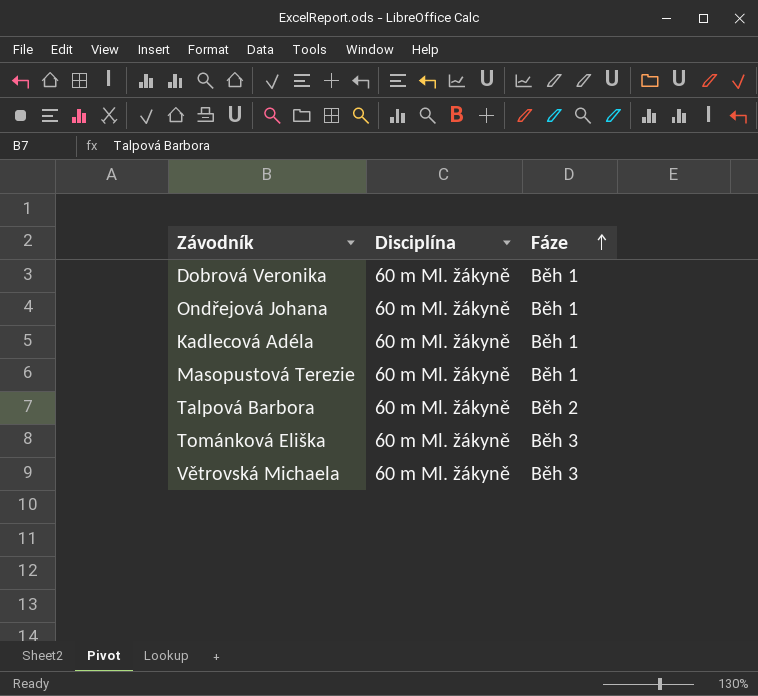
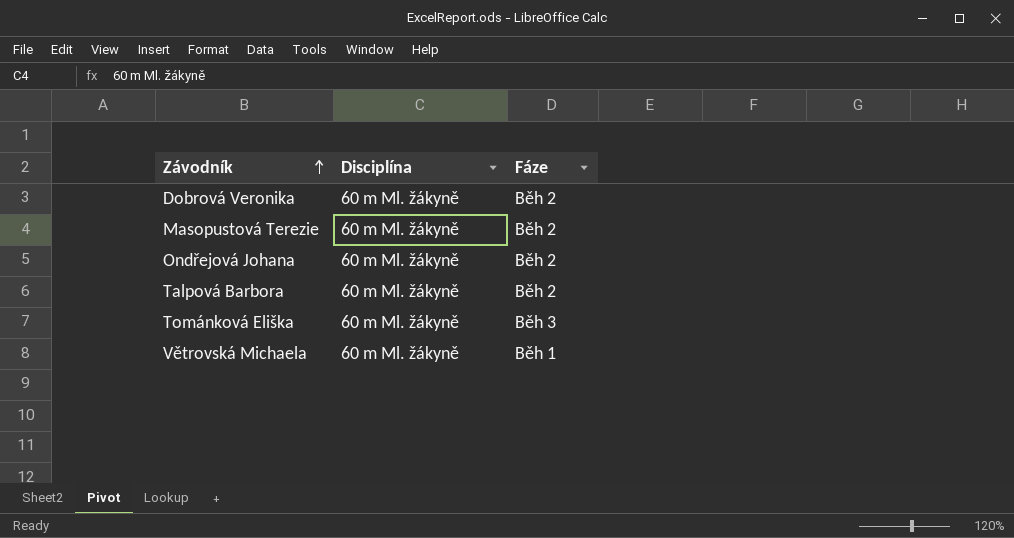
row order: Fáze ascending -> Závodník ascending
row Kadlecová Adéla: 60 m Ml. žákyně | Běh 1 -> none
Dobrová Veronika | Fáze: Běh 1 -> Běh 2
Masopustová Terezie | Fáze: Běh 1 -> Běh 2
Ondřejová Johana | Fáze: Běh 1 -> Běh 2
Větrovská Michaela | Fáze: Běh 3 -> Běh 1

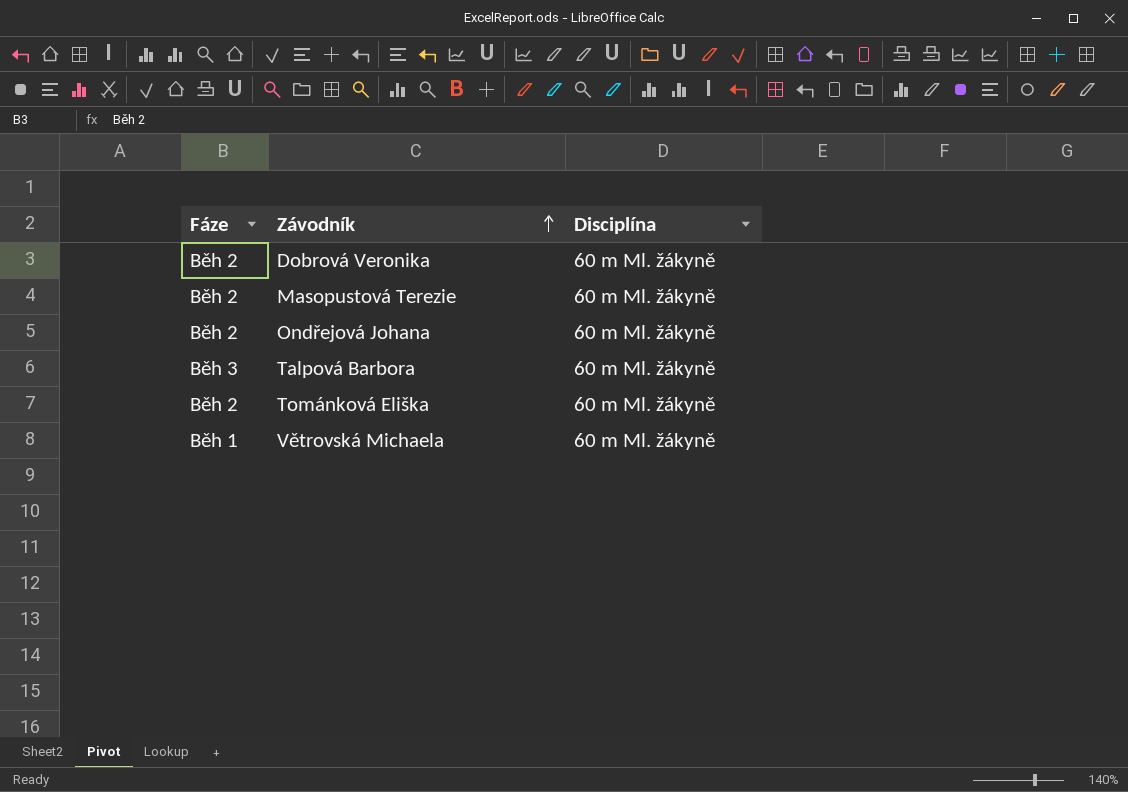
column Fáze | position: 3 -> 1
Talpová Barbora | Fáze: Běh 2 -> Běh 3
Tománková Eliška | Fáze: Běh 3 -> Běh 2

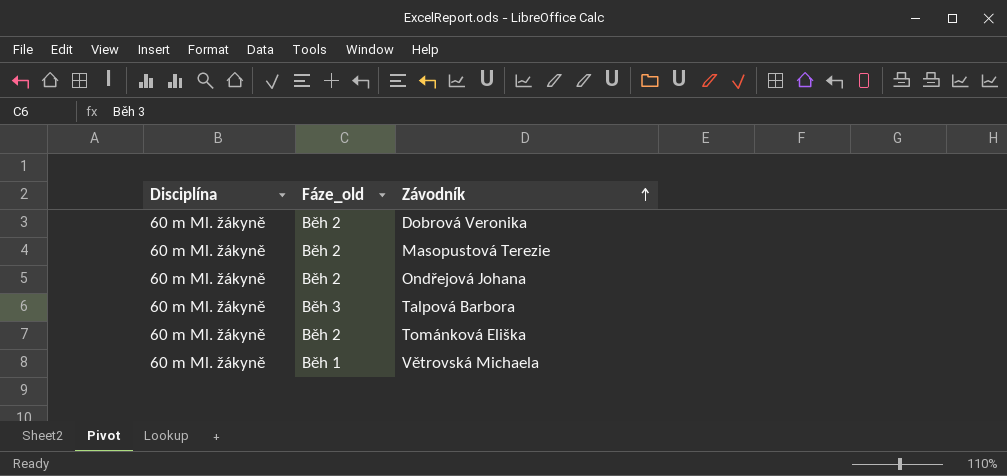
column Disciplína | position: 3 -> 1
column name: Fáze -> Fáze_old

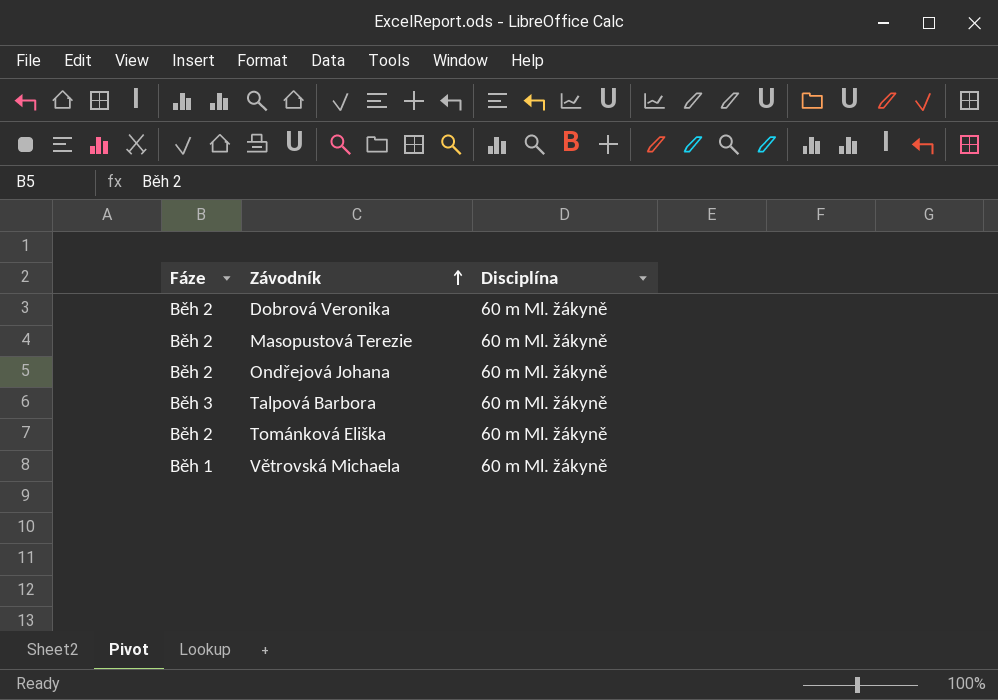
column name: Fáze_old -> Fáze
column Disciplína | position: 1 -> 3

